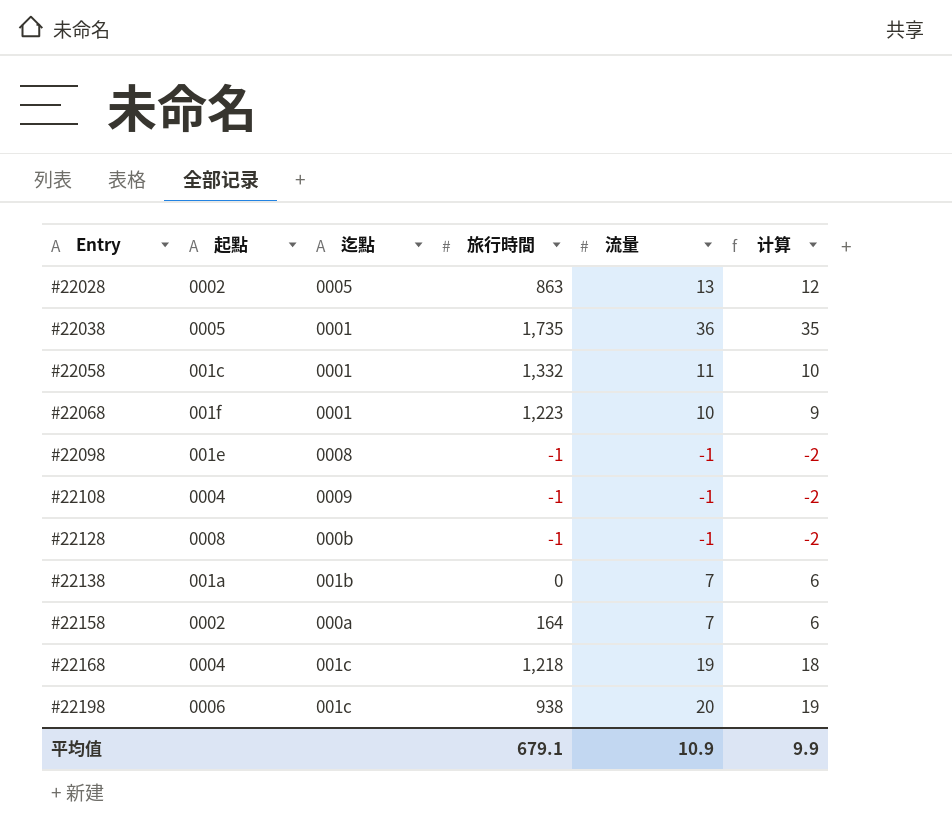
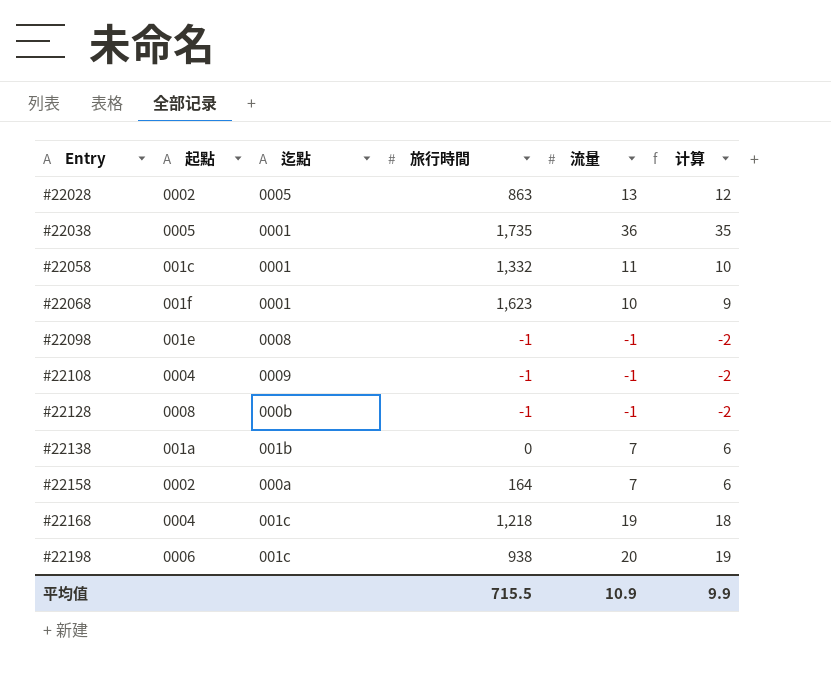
#22068 | 旅行時間: 1,223 -> 1,623
平均值 | 旅行時間: 679.1 -> 715.5

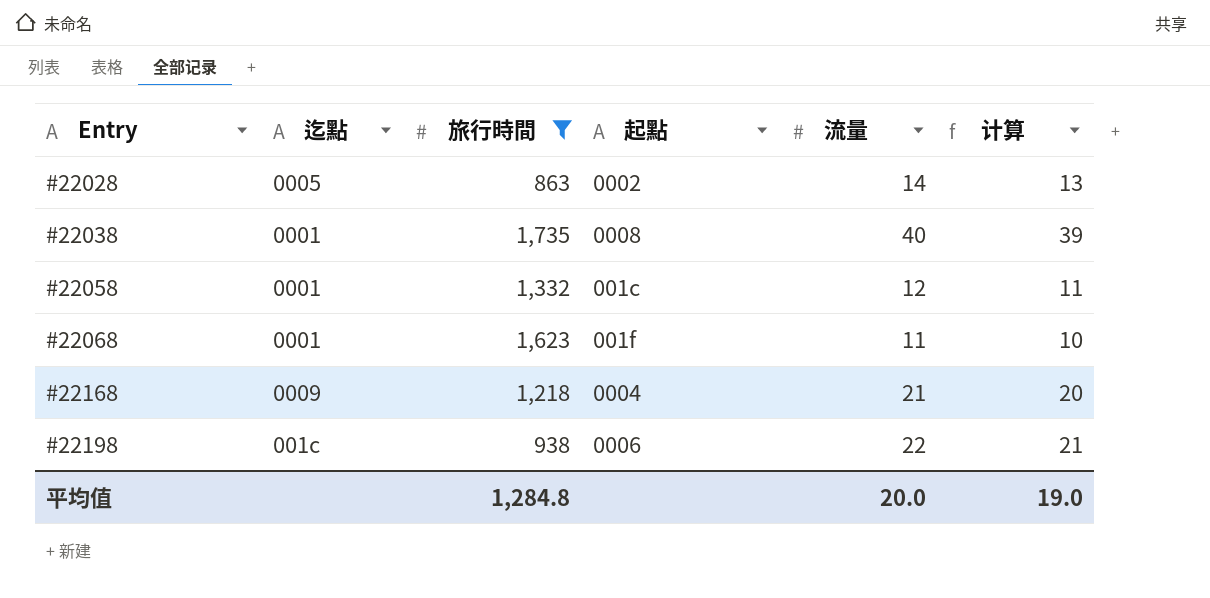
filter: none -> 旅行時間 >= 863
column 起點 | position: 2 -> 4
#22028 | 流量: 13 -> 14
#22028 | 计算: 12 -> 13
#22038 | 起點: 0005 -> 0008
#22038 | 流量: 36 -> 40
#22038 | 计算: 35 -> 39
#22058 | 流量: 11 -> 12
#22058 | 计算: 10 -> 11
#22068 | 流量: 10 -> 11
#22068 | 计算: 9 -> 10
#22168 | 迄點: 001c -> 0009
#22168 | 流量: 19 -> 21
#22168 | 计算: 18 -> 20
#22198 | 流量: 20 -> 22
#22198 | 计算: 19 -> 21
平均值 | 旅行時間: 715.5 -> 1,284.8
平均值 | 流量: 10.9 -> 20.0
平均值 | 计算: 9.9 -> 19.0

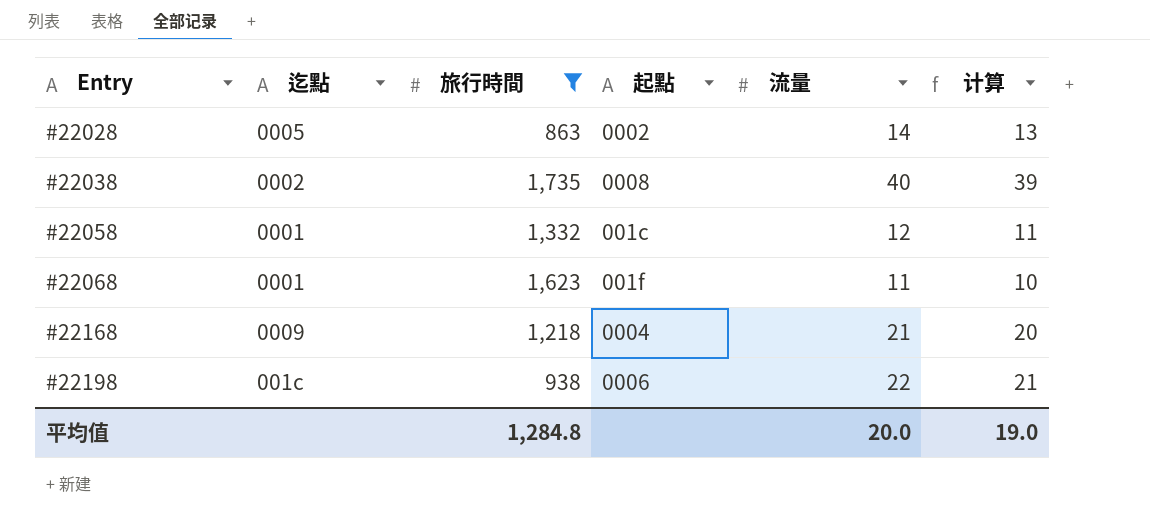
#22038 | 迄點: 0001 -> 0002

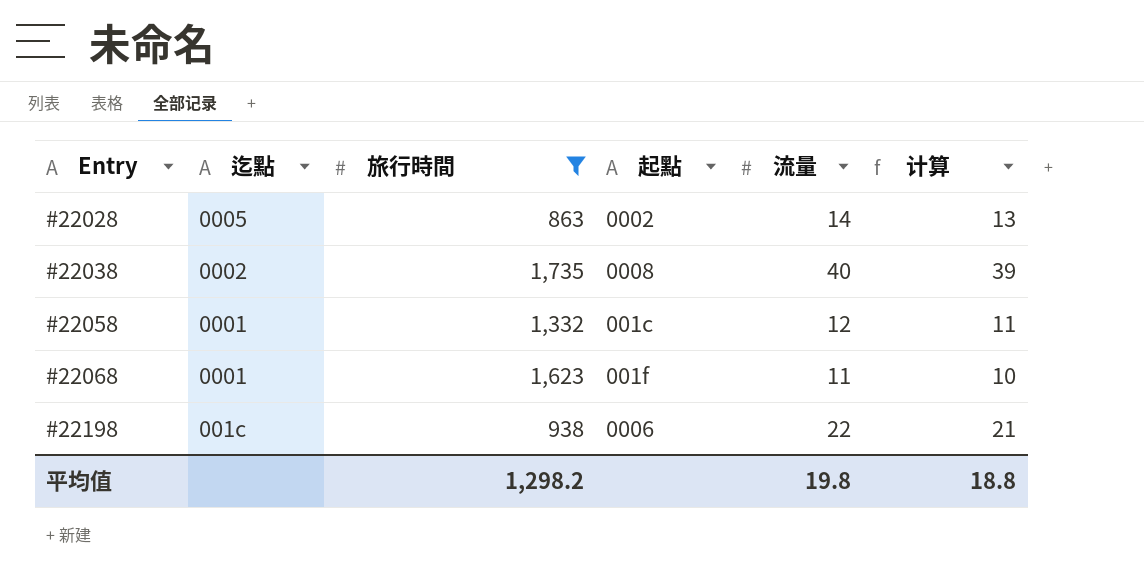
row #22168: 0009 | 1,218 | 0004 | 21 | 20 -> none
平均值 | 旅行時間: 1,284.8 -> 1,298.2
平均值 | 流量: 20.0 -> 19.8
平均值 | 计算: 19.0 -> 18.8

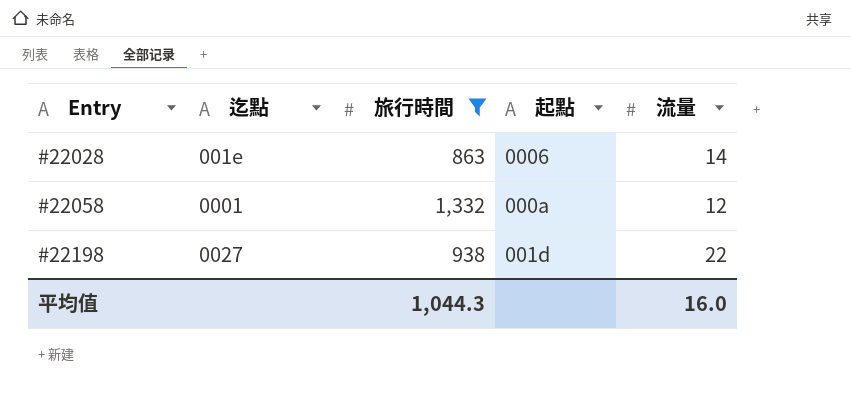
column 计算 | formula: [流量] - 1 -> none
row #22038: 0002 | 1,735 | 0008 | 40 | 39 -> none
row #22068: 0001 | 1,623 | 001f | 11 | 10 -> none
#22028 | 迄點: 0005 -> 001e
#22028 | 起點: 0002 -> 0006
#22058 | 起點: 001c -> 000a
#22198 | 迄點: 001c -> 0027
#22198 | 起點: 0006 -> 001d
平均值 | 旅行時間: 1,298.2 -> 1,044.3
平均值 | 流量: 19.8 -> 16.0

